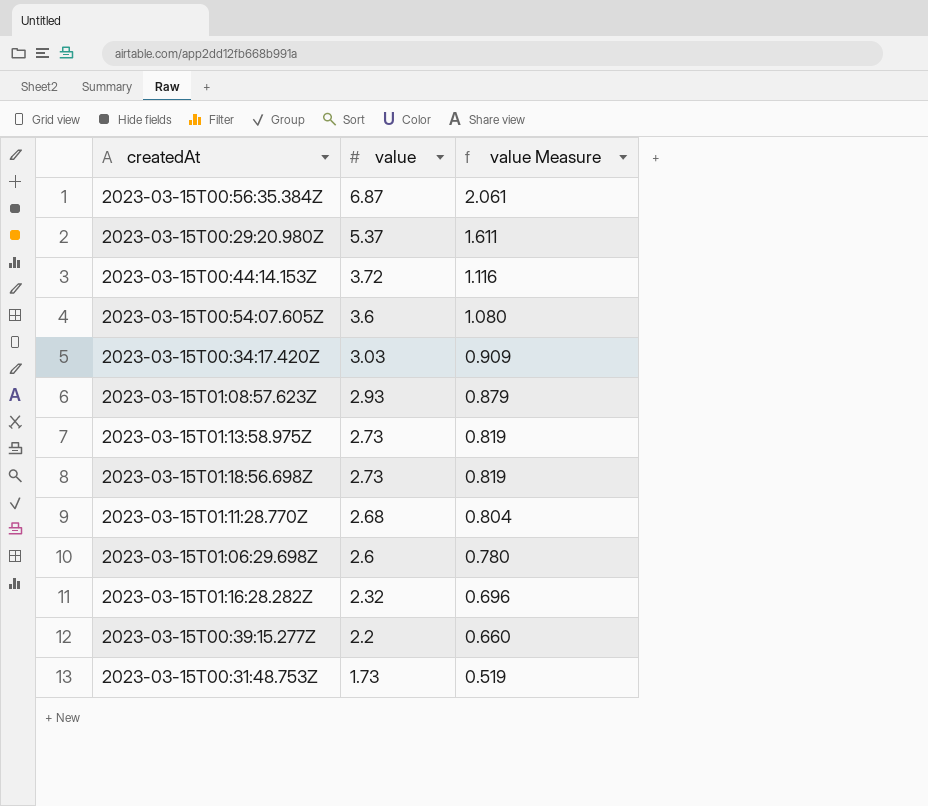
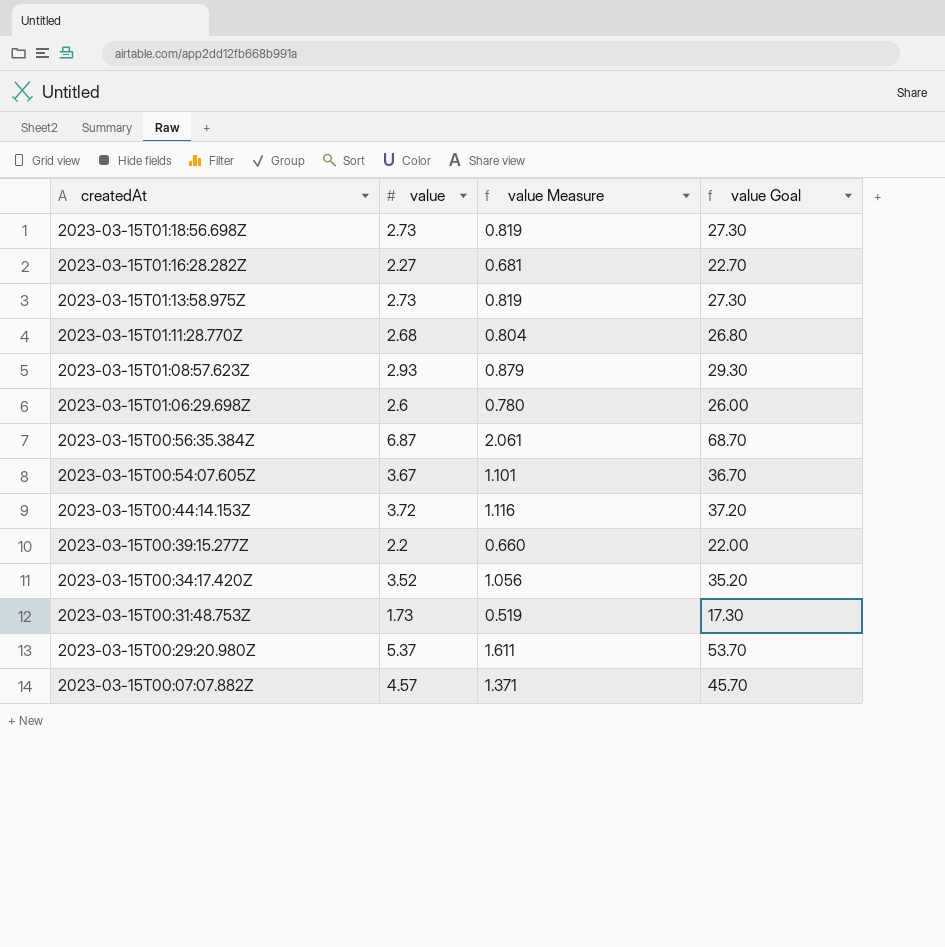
row order: value descending -> createdAt descending
column value Goal | formula: none -> [value] * 10
2023-03-15T01:16:28.282Z | value: 2.32 -> 2.27
2023-03-15T01:16:28.282Z | value Measure: 0.696 -> 0.681
2023-03-15T00:54:07.605Z | value: 3.6 -> 3.67
2023-03-15T00:54:07.605Z | value Measure: 1.080 -> 1.101
2023-03-15T00:34:17.420Z | value: 3.03 -> 3.52
2023-03-15T00:34:17.420Z | value Measure: 0.909 -> 1.056
row 2023-03-15T00:07:07.882Z: none -> 4.57 | 1.371 | 45.70

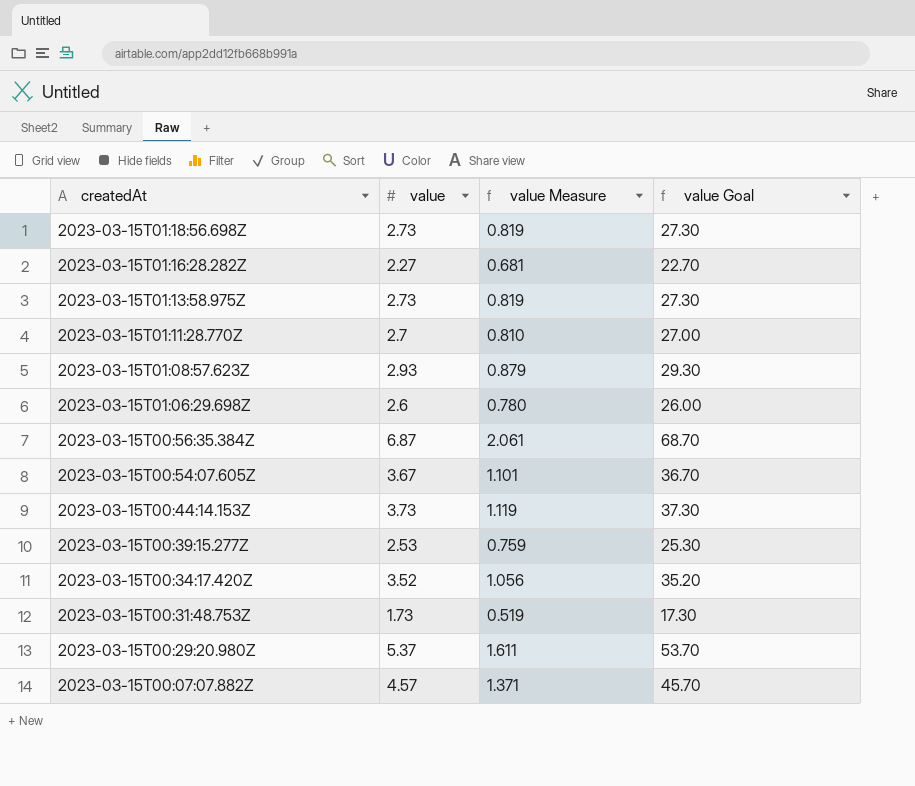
2023-03-15T01:11:28.770Z | value: 2.68 -> 2.7
2023-03-15T01:11:28.770Z | value Measure: 0.804 -> 0.810
2023-03-15T01:11:28.770Z | value Goal: 26.80 -> 27.00
2023-03-15T00:44:14.153Z | value: 3.72 -> 3.73
2023-03-15T00:44:14.153Z | value Measure: 1.116 -> 1.119
2023-03-15T00:44:14.153Z | value Goal: 37.20 -> 37.30
2023-03-15T00:39:15.277Z | value: 2.2 -> 2.53
2023-03-15T00:39:15.277Z | value Measure: 0.660 -> 0.759
2023-03-15T00:39:15.277Z | value Goal: 22.00 -> 25.30

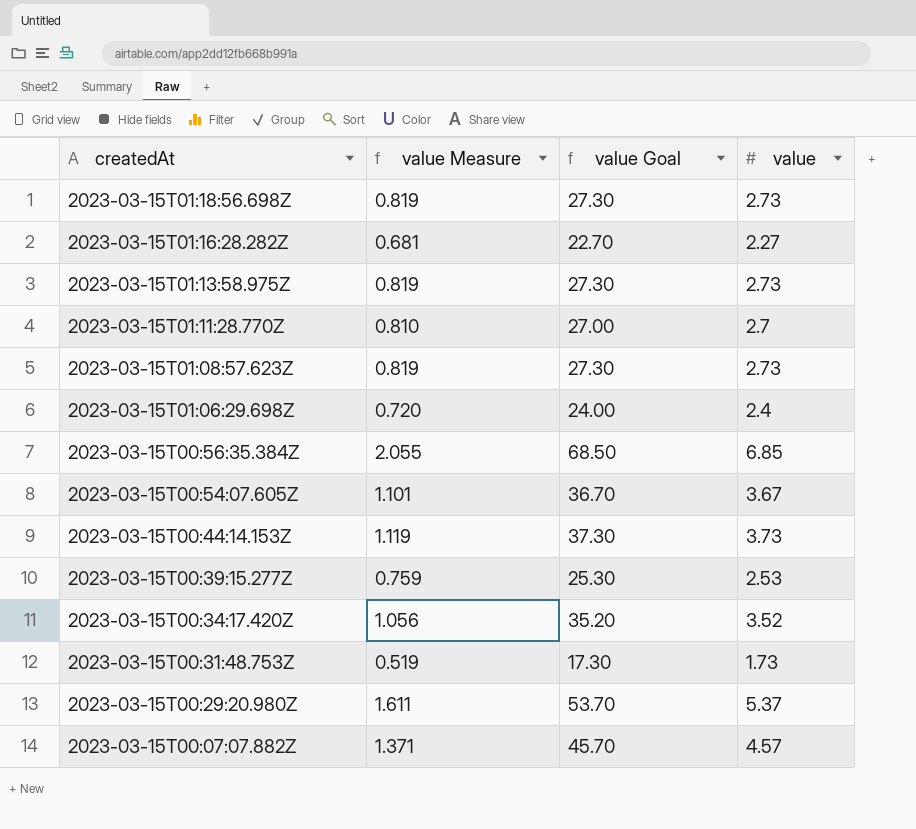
column value | position: 2 -> 4
2023-03-15T01:08:57.623Z | value Measure: 0.879 -> 0.819
2023-03-15T01:08:57.623Z | value Goal: 29.30 -> 27.30
2023-03-15T01:08:57.623Z | value: 2.93 -> 2.73
2023-03-15T01:06:29.698Z | value Measure: 0.780 -> 0.720
2023-03-15T01:06:29.698Z | value Goal: 26.00 -> 24.00
2023-03-15T01:06:29.698Z | value: 2.6 -> 2.4
2023-03-15T00:56:35.384Z | value Measure: 2.061 -> 2.055
2023-03-15T00:56:35.384Z | value Goal: 68.70 -> 68.50
2023-03-15T00:56:35.384Z | value: 6.87 -> 6.85

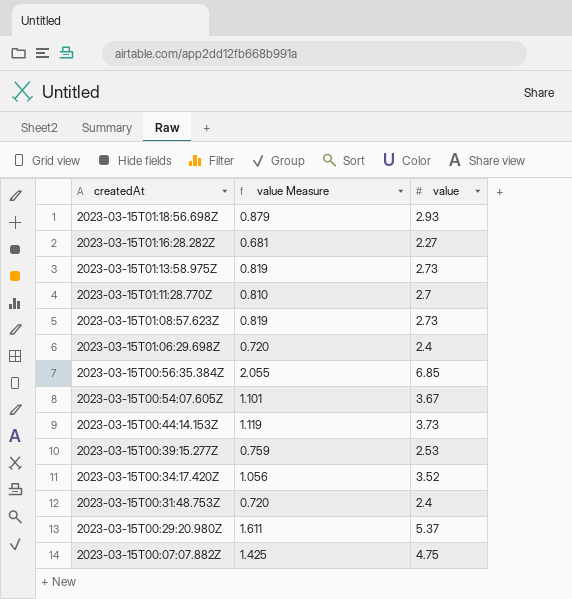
column value Goal | formula: [value] * 10 -> none
2023-03-15T01:18:56.698Z | value Measure: 0.819 -> 0.879
2023-03-15T01:18:56.698Z | value: 2.73 -> 2.93
2023-03-15T00:31:48.753Z | value Measure: 0.519 -> 0.720
2023-03-15T00:31:48.753Z | value: 1.73 -> 2.4
2023-03-15T00:07:07.882Z | value Measure: 1.371 -> 1.425
2023-03-15T00:07:07.882Z | value: 4.57 -> 4.75

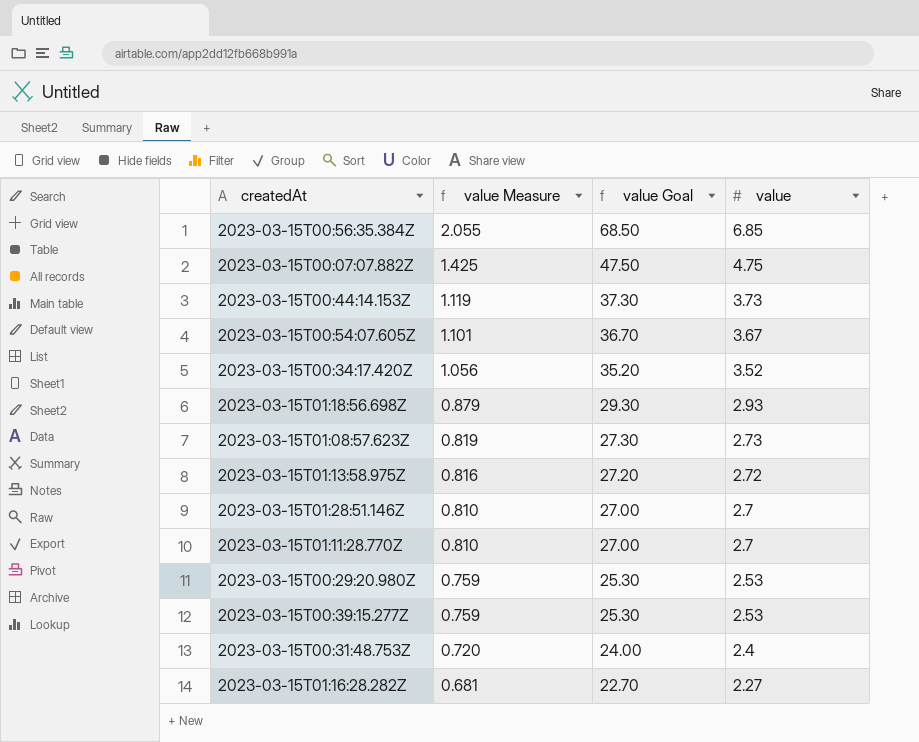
row order: createdAt descending -> value Measure descending
column value Goal | formula: none -> [value] * 10
row 2023-03-15T01:06:29.698Z: 0.720 | 2.4 -> none
2023-03-15T01:13:58.975Z | value Measure: 0.819 -> 0.816
2023-03-15T01:13:58.975Z | value: 2.73 -> 2.72
row 2023-03-15T01:28:51.146Z: none -> 0.810 | 27.00 | 2.7
2023-03-15T00:29:20.980Z | value Measure: 1.611 -> 0.759
2023-03-15T00:29:20.980Z | value: 5.37 -> 2.53

